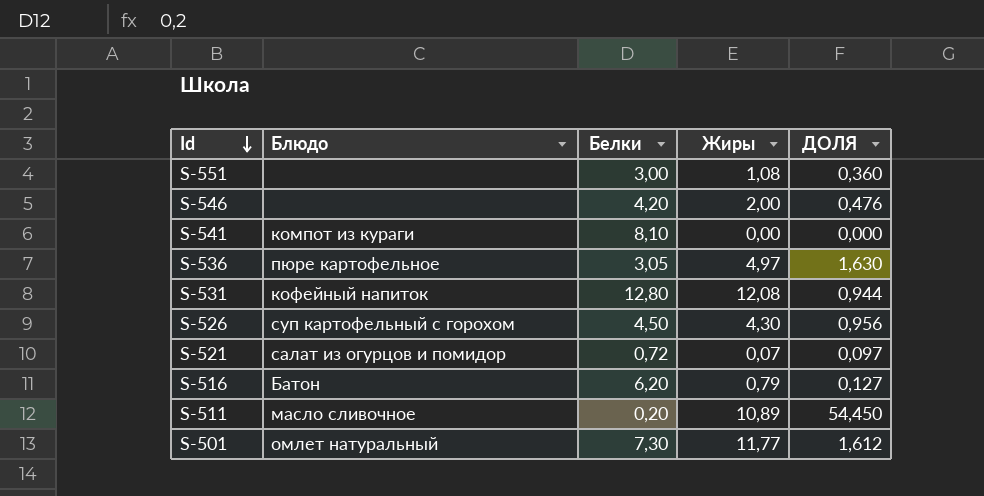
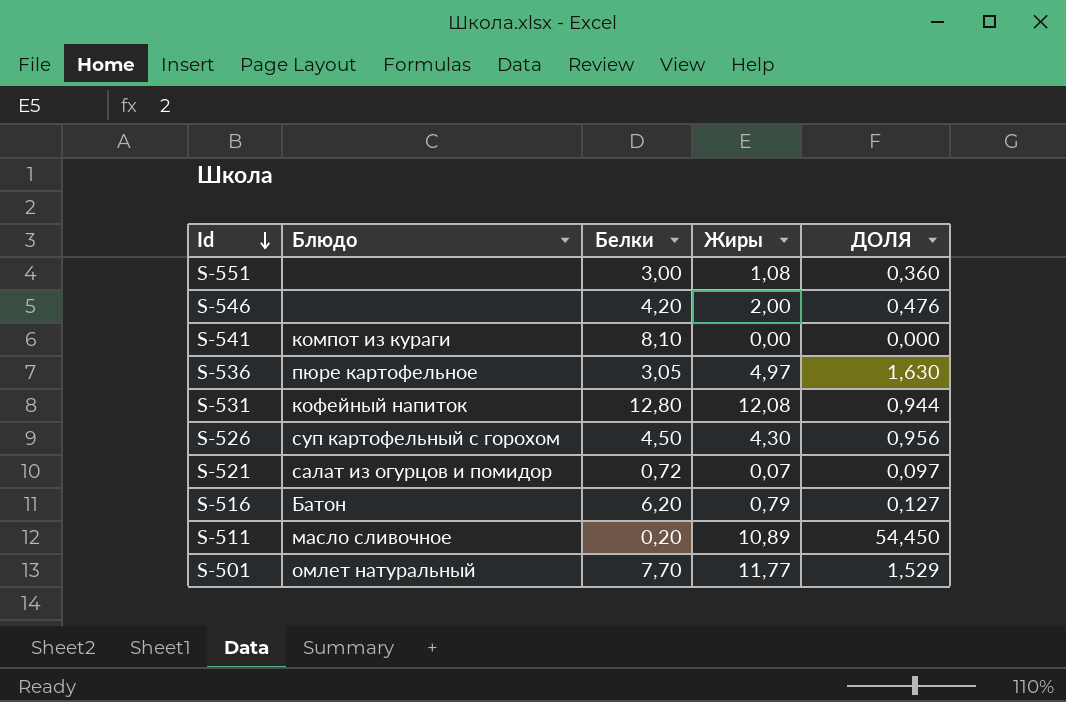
S-501 | Белки: 7,30 -> 7,70
S-501 | ДОЛЯ: 1,612 -> 1,529

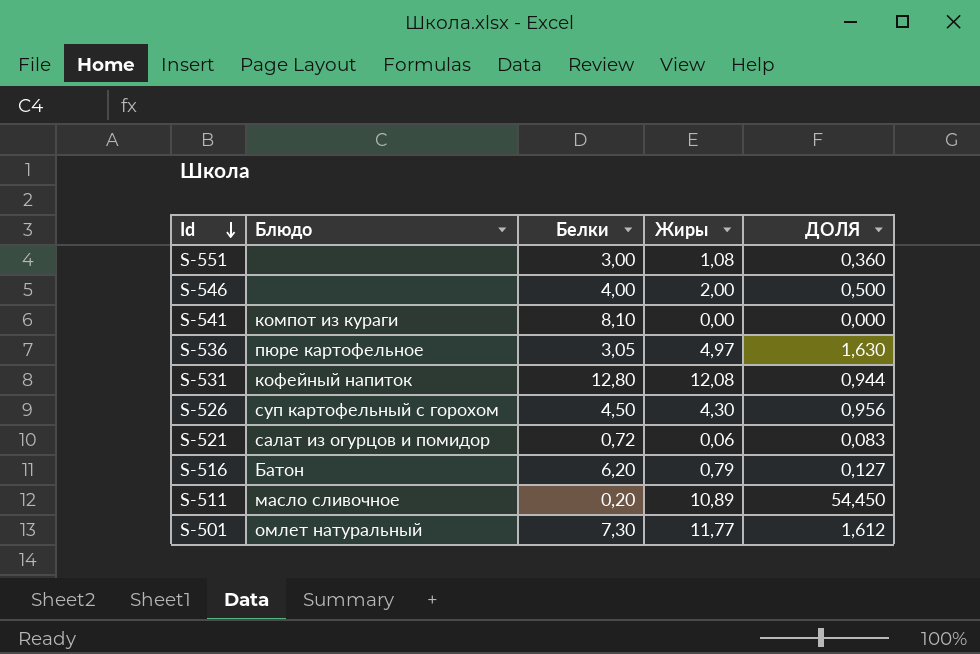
S-546 | Белки: 4,20 -> 4,00
S-546 | ДОЛЯ: 0,476 -> 0,500
S-521 | Жиры: 0,07 -> 0,06
S-521 | ДОЛЯ: 0,097 -> 0,083
S-501 | Белки: 7,70 -> 7,30
S-501 | ДОЛЯ: 1,529 -> 1,612

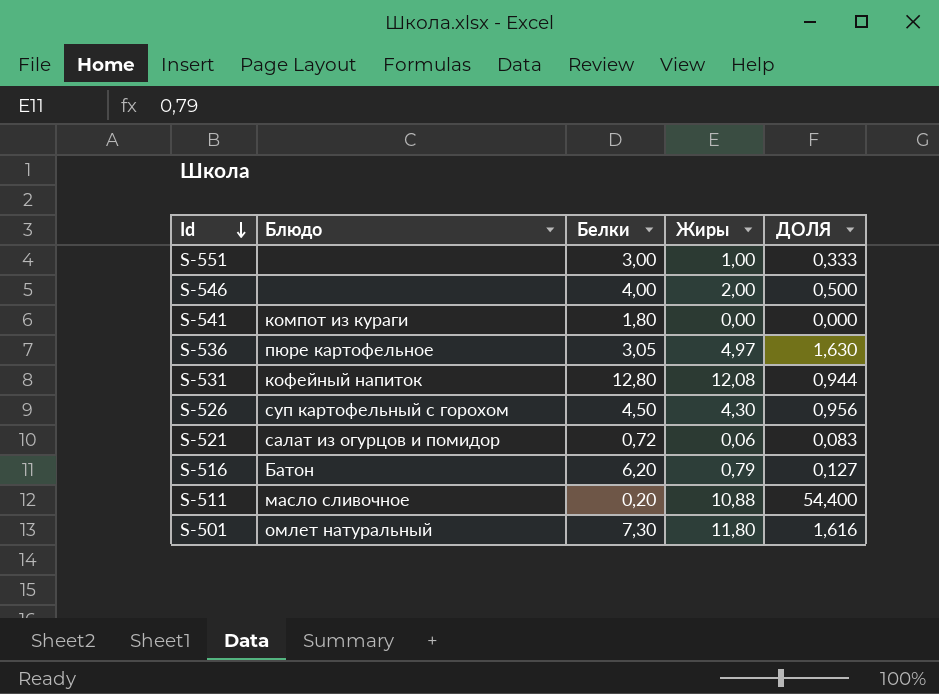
S-551 | Жиры: 1,08 -> 1,00
S-551 | ДОЛЯ: 0,360 -> 0,333
S-541 | Белки: 8,10 -> 1,80
S-511 | Жиры: 10,89 -> 10,88
S-511 | ДОЛЯ: 54,450 -> 54,400
S-501 | Жиры: 11,77 -> 11,80
S-501 | ДОЛЯ: 1,612 -> 1,616

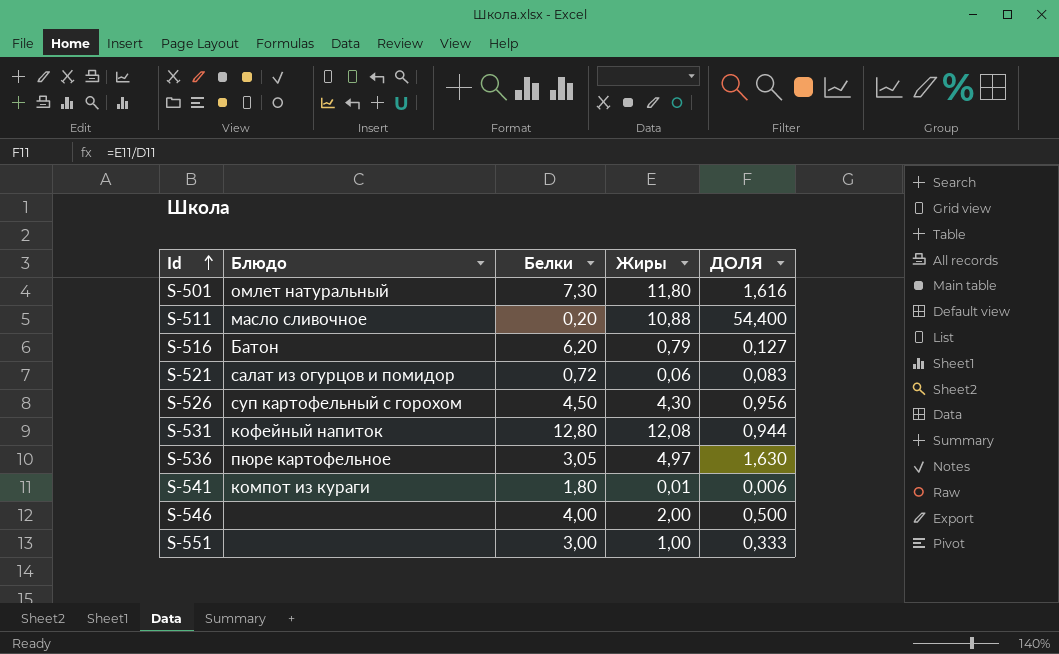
row order: Id descending -> Id ascending
S-541 | Жиры: 0,00 -> 0,01
S-541 | ДОЛЯ: 0,000 -> 0,006

